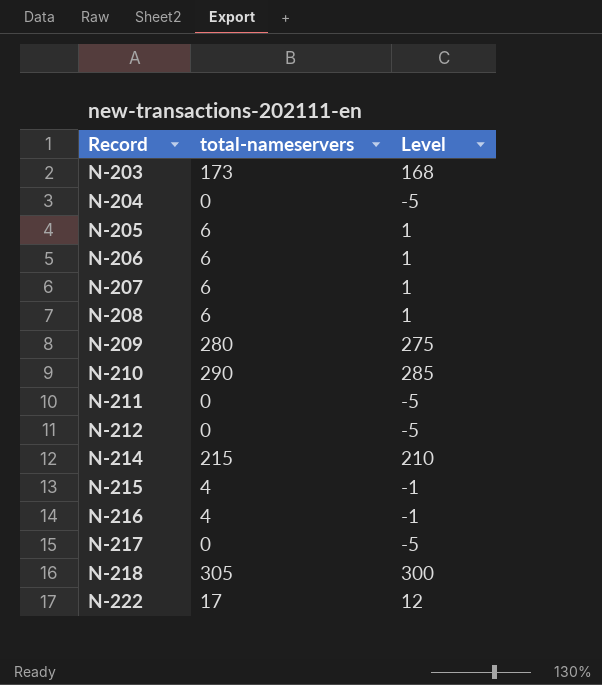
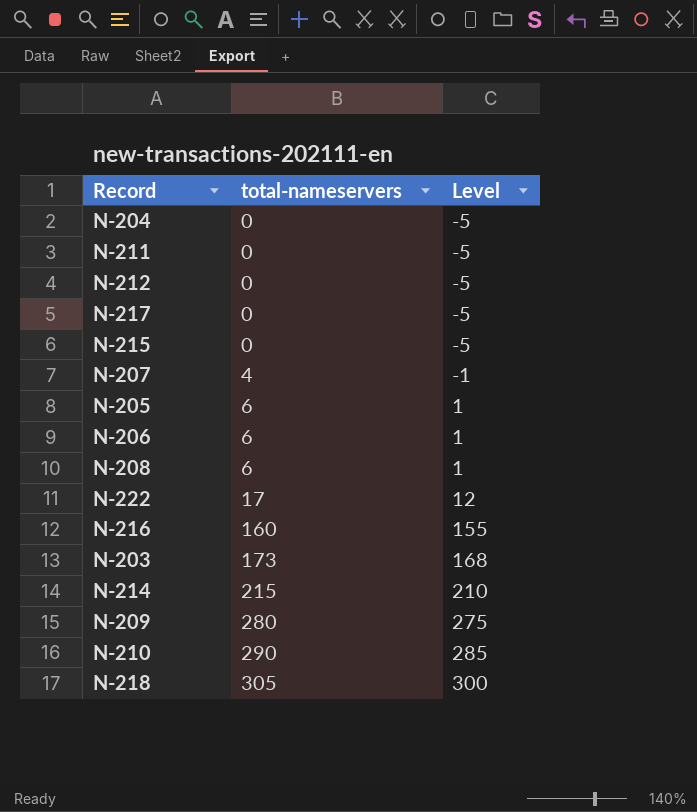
row order: Record ascending -> total-nameservers ascending
N-215 | total-nameservers: 4 -> 0
N-215 | Level: -1 -> -5
N-207 | total-nameservers: 6 -> 4
N-207 | Level: 1 -> -1
N-216 | total-nameservers: 4 -> 160
N-216 | Level: -1 -> 155

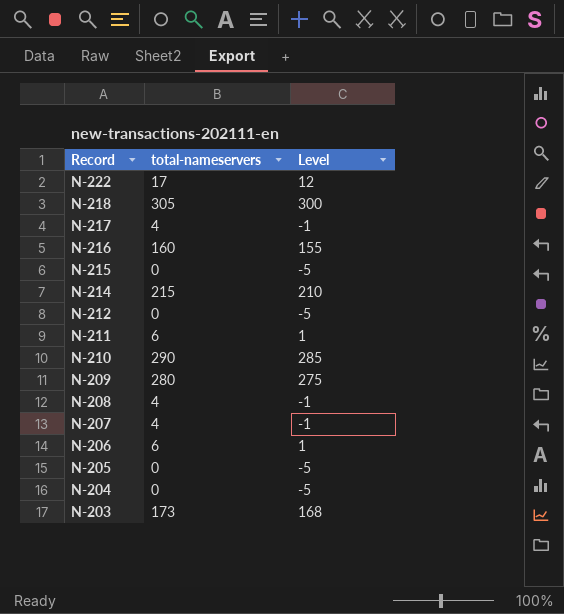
row order: total-nameservers ascending -> Record descending
N-217 | total-nameservers: 0 -> 4
N-217 | Level: -5 -> -1
N-211 | total-nameservers: 0 -> 6
N-211 | Level: -5 -> 1
N-208 | total-nameservers: 6 -> 4
N-208 | Level: 1 -> -1
N-205 | total-nameservers: 6 -> 0
N-205 | Level: 1 -> -5

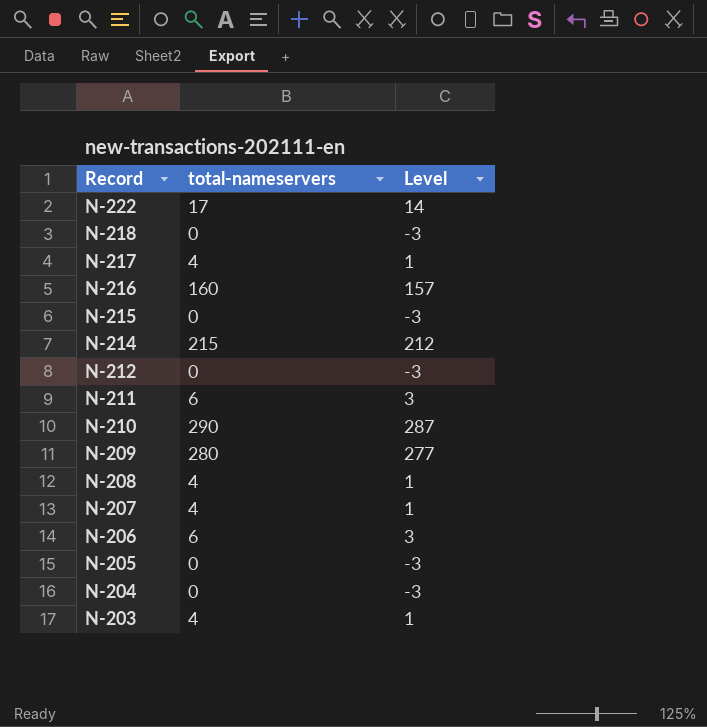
column Level | formula: [total-nameservers] - 5 -> [total-nameservers] - 3
N-218 | total-nameservers: 305 -> 0
N-203 | total-nameservers: 173 -> 4

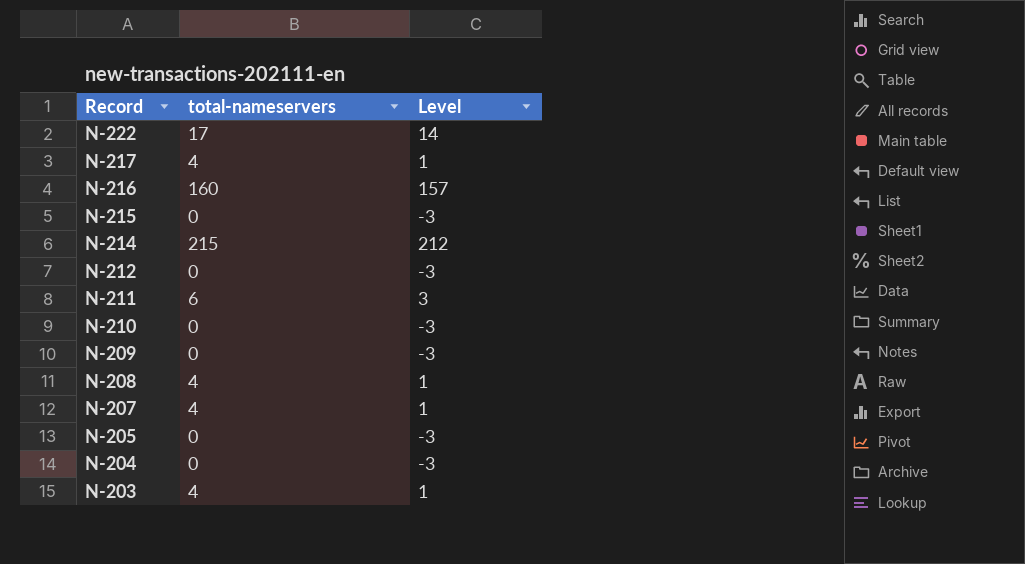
row N-218: 0 | -3 -> none
row N-206: 6 | 3 -> none
N-210 | total-nameservers: 290 -> 0
N-210 | Level: 287 -> -3
N-209 | total-nameservers: 280 -> 0
N-209 | Level: 277 -> -3

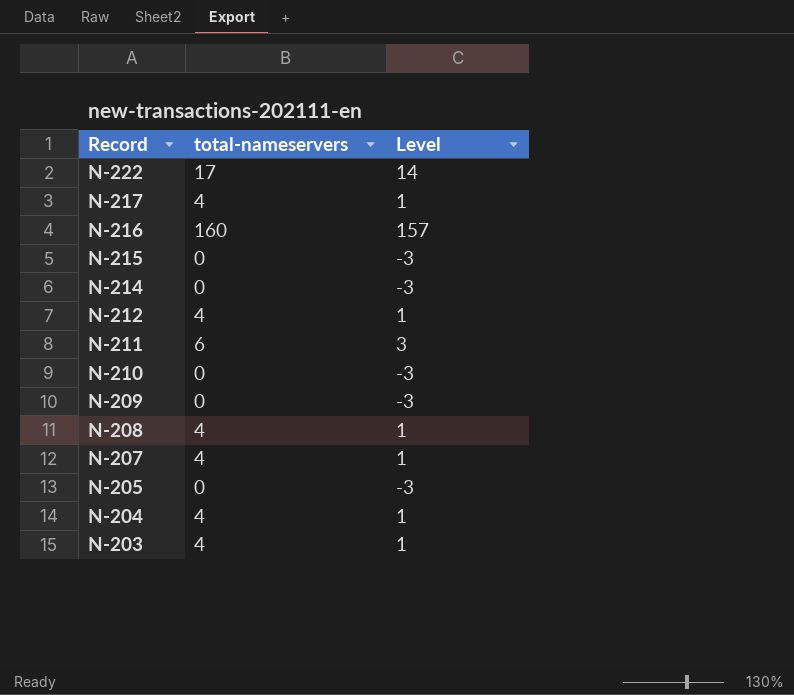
N-214 | total-nameservers: 215 -> 0
N-214 | Level: 212 -> -3
N-212 | total-nameservers: 0 -> 4
N-212 | Level: -3 -> 1
N-204 | total-nameservers: 0 -> 4
N-204 | Level: -3 -> 1

